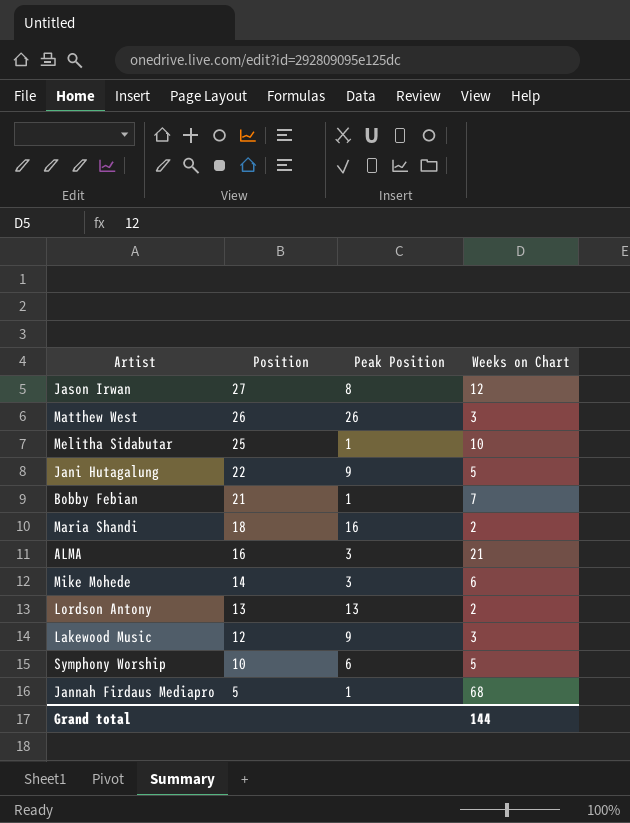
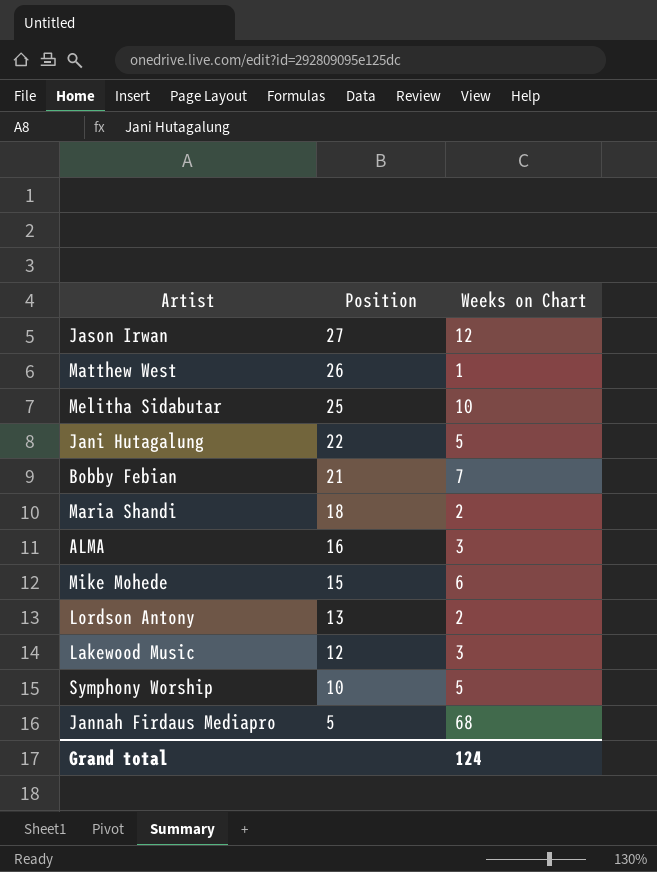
column Peak Position | position: 3 -> none
Matthew West | Weeks on Chart: 3 -> 1
ALMA | Weeks on Chart: 21 -> 3
Mike Mohede | Position: 14 -> 15
Grand total | Weeks on Chart: 144 -> 124

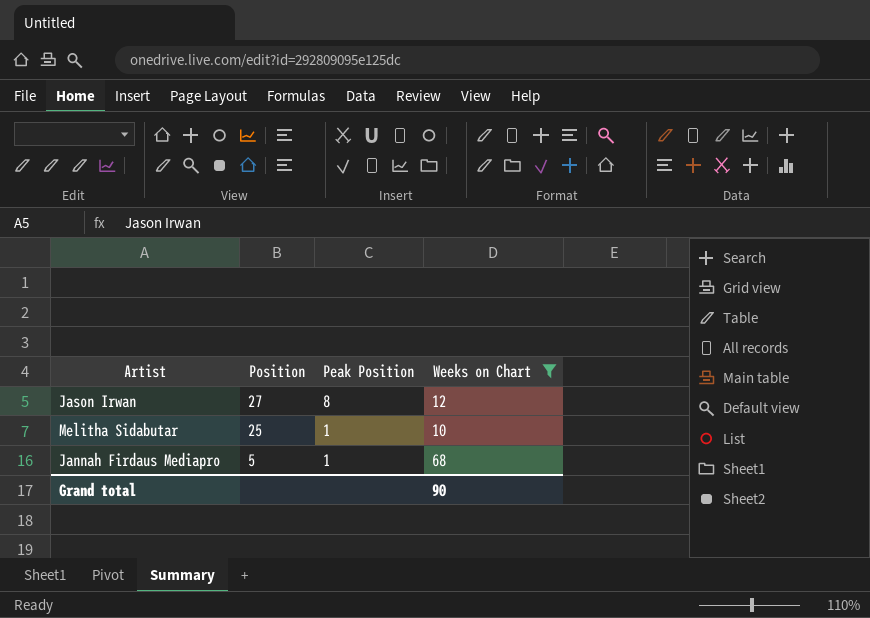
filter: none -> Weeks on Chart >= 10
column Peak Position | position: none -> 3
Grand total | Weeks on Chart: 124 -> 90

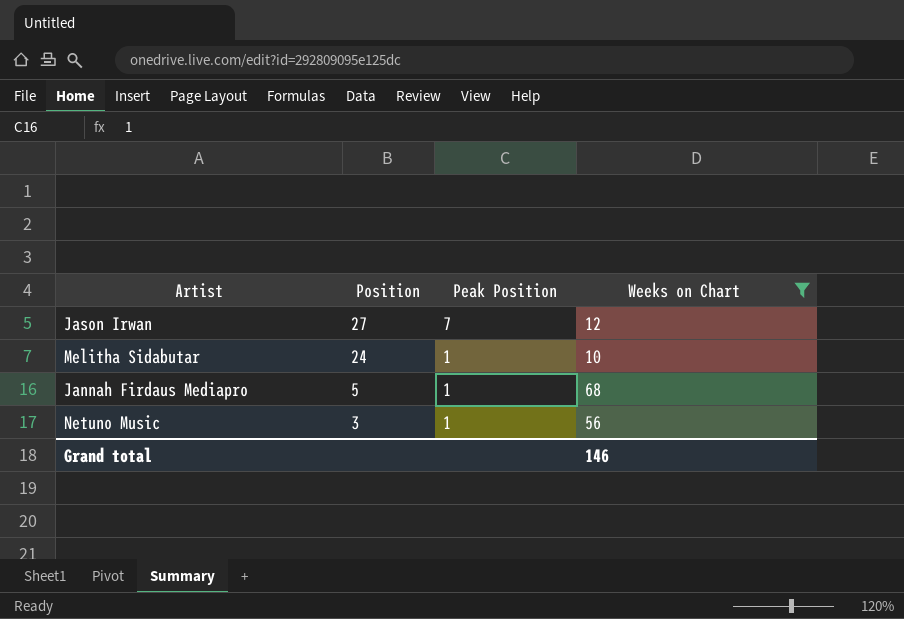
Jason Irwan | Peak Position: 8 -> 7
Melitha Sidabutar | Position: 25 -> 24
row Netuno Music: none -> 3 | 1 | 56
Grand total | Weeks on Chart: 90 -> 146

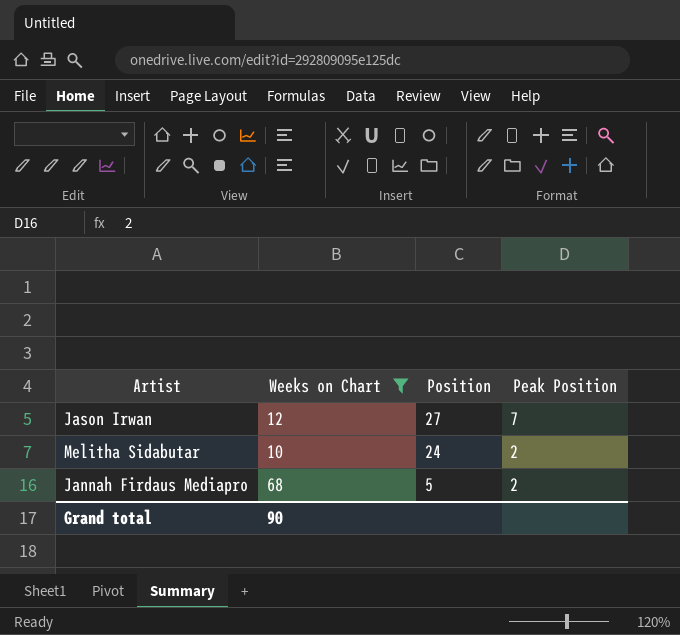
column Weeks on Chart | position: 4 -> 2
row Netuno Music: 3 | 1 | 56 -> none
Melitha Sidabutar | Peak Position: 1 -> 2
Jannah Firdaus Mediapro | Peak Position: 1 -> 2
Grand total | Weeks on Chart: 146 -> 90

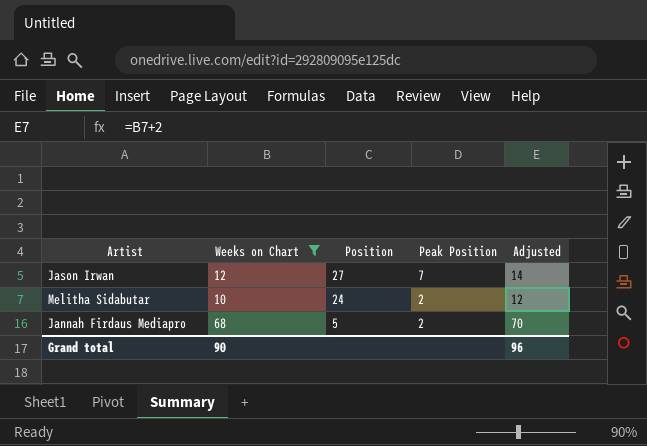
column Adjusted | formula: none -> [Weeks on Chart] + 2

